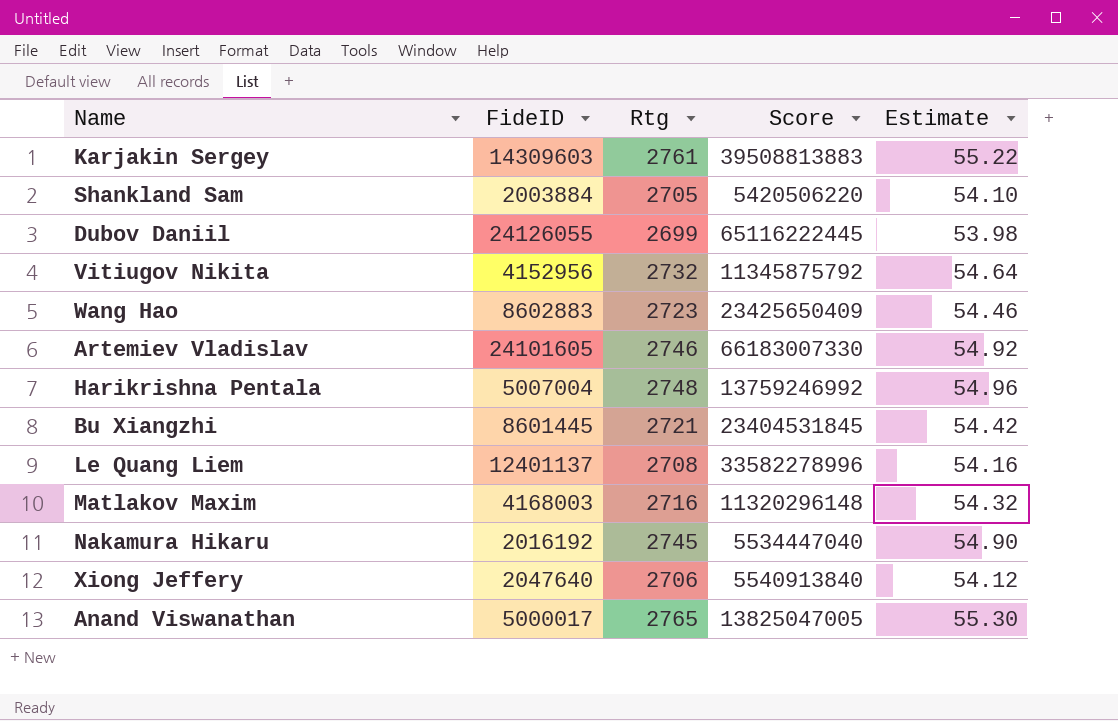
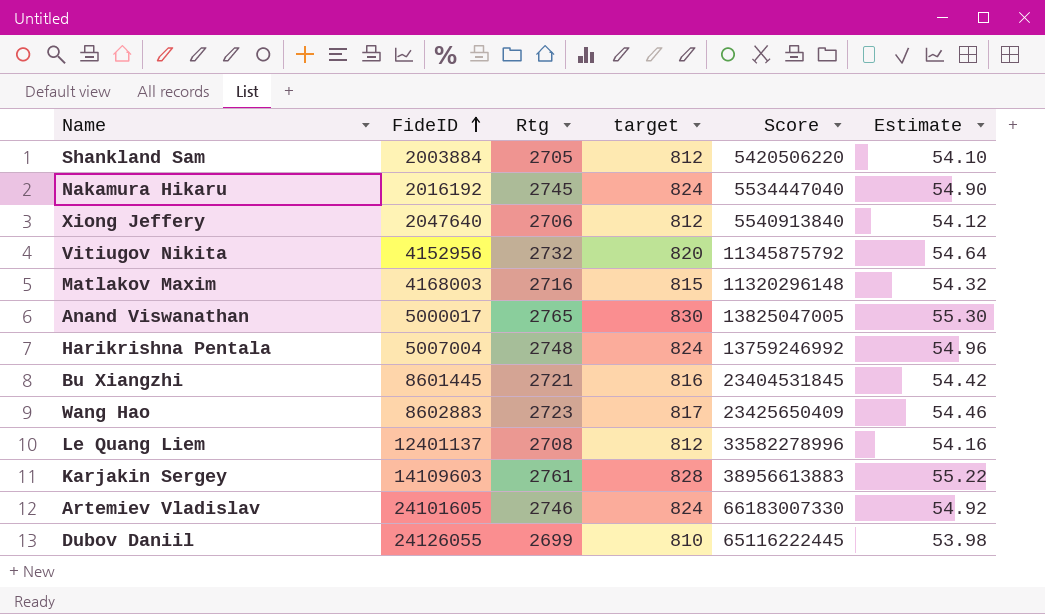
row order: none -> FideID ascending
column target | formula: none -> [Rtg] * 0.3
Karjakin Sergey | FideID: 14309603 -> 14109603
Karjakin Sergey | Score: 39508813883 -> 38956613883

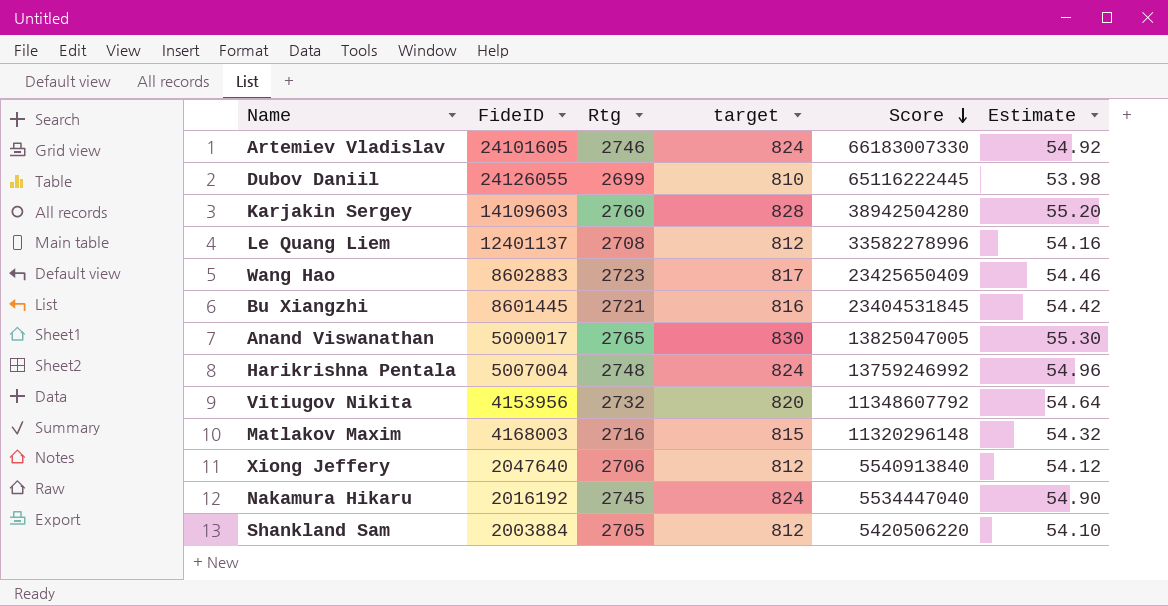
row order: FideID ascending -> Score descending
Karjakin Sergey | Rtg: 2761 -> 2760
Karjakin Sergey | Score: 38956613883 -> 38942504280
Karjakin Sergey | Estimate: 55.22 -> 55.20
Vitiugov Nikita | FideID: 4152956 -> 4153956
Vitiugov Nikita | Score: 11345875792 -> 11348607792

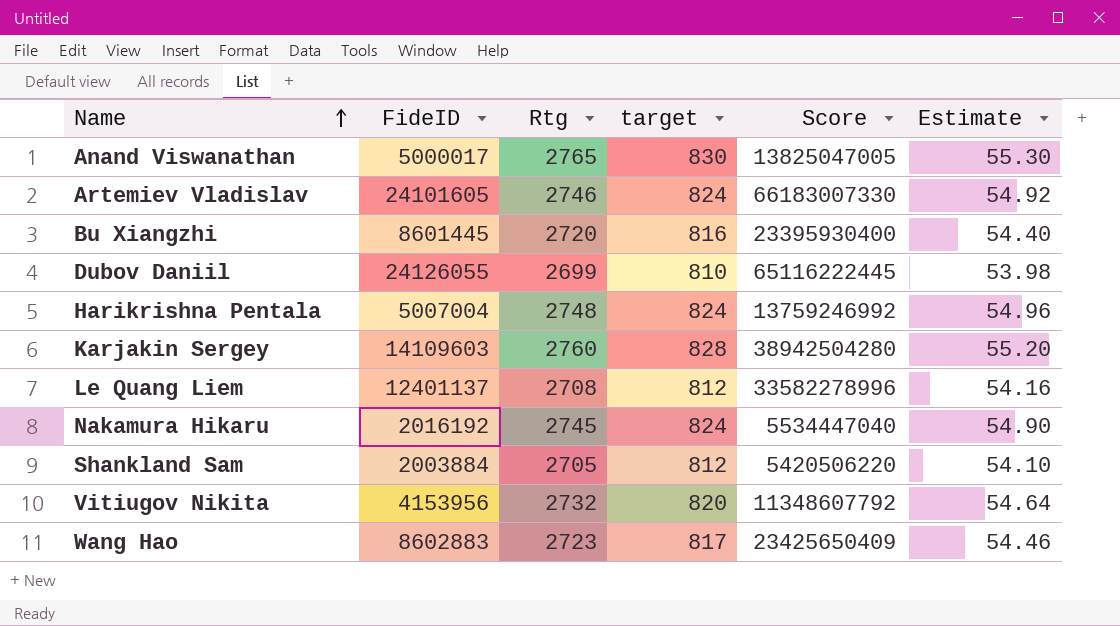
row order: Score descending -> Name ascending
row Matlakov Maxim: 4168003 | 2716 | 815 | 11320296148 | 54.32 -> none
row Xiong Jeffery: 2047640 | 2706 | 812 | 5540913840 | 54.12 -> none
Bu Xiangzhi | Rtg: 2721 -> 2720
Bu Xiangzhi | Score: 23404531845 -> 23395930400
Bu Xiangzhi | Estimate: 54.42 -> 54.40

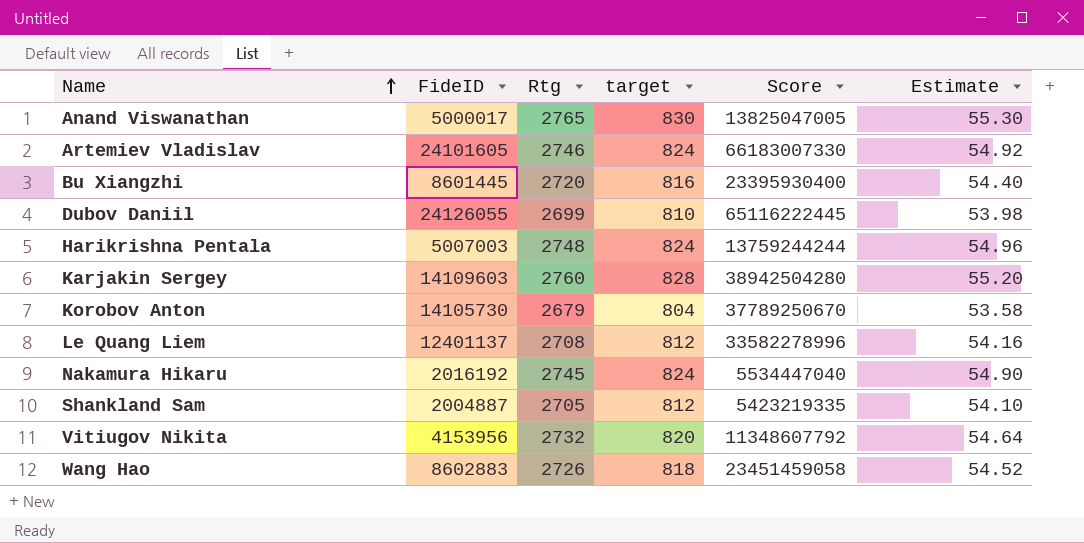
Harikrishna Pentala | FideID: 5007004 -> 5007003
Harikrishna Pentala | Score: 13759246992 -> 13759244244
row Korobov Anton: none -> 14105730 | 2679 | 804 | 37789250670 | 53.58
Shankland Sam | FideID: 2003884 -> 2004887
Shankland Sam | Score: 5420506220 -> 5423219335
Wang Hao | Rtg: 2723 -> 2726
Wang Hao | target: 817 -> 818
Wang Hao | Score: 23425650409 -> 23451459058
Wang Hao | Estimate: 54.46 -> 54.52

